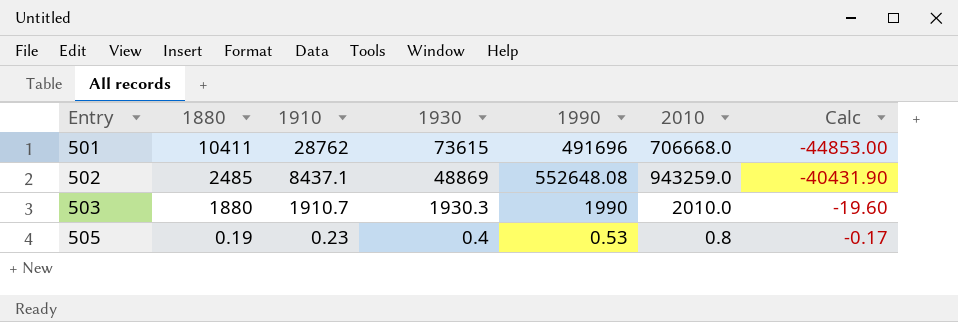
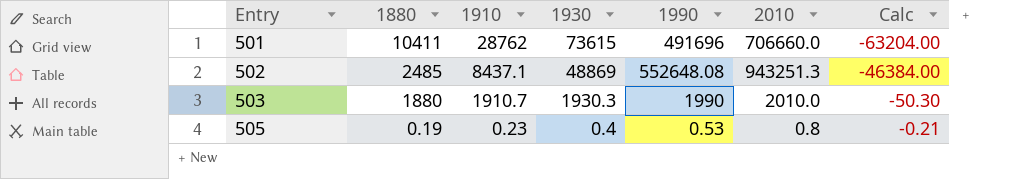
column Calc | formula: [1910] - [1930] -> [1880] - [1930]
501 | 2010: 706668.0 -> 706660.0
502 | 2010: 943259.0 -> 943251.3

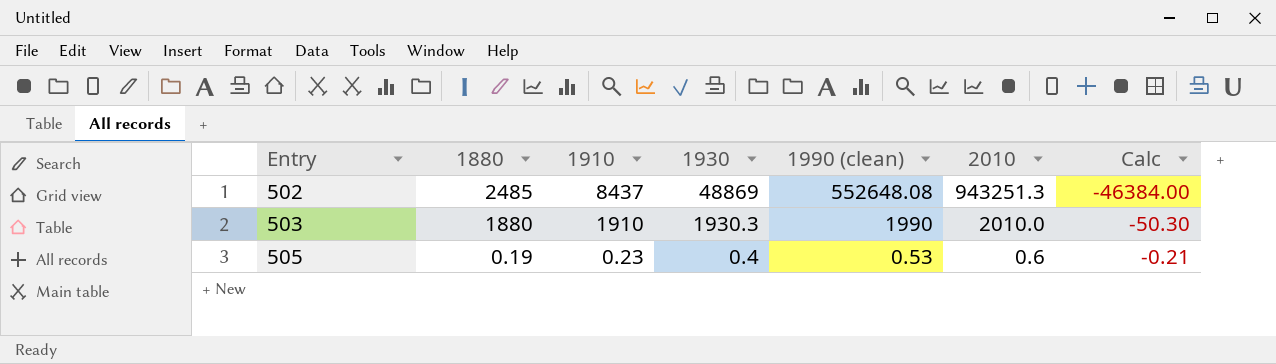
column name: 1990 -> 1990 (clean)
row 501: 10411 | 28762 | 73615 | 491696 | 706660.0 | -63204.00 -> none
502 | 1910: 8437.1 -> 8437
503 | 1910: 1910.7 -> 1910
505 | 2010: 0.8 -> 0.6

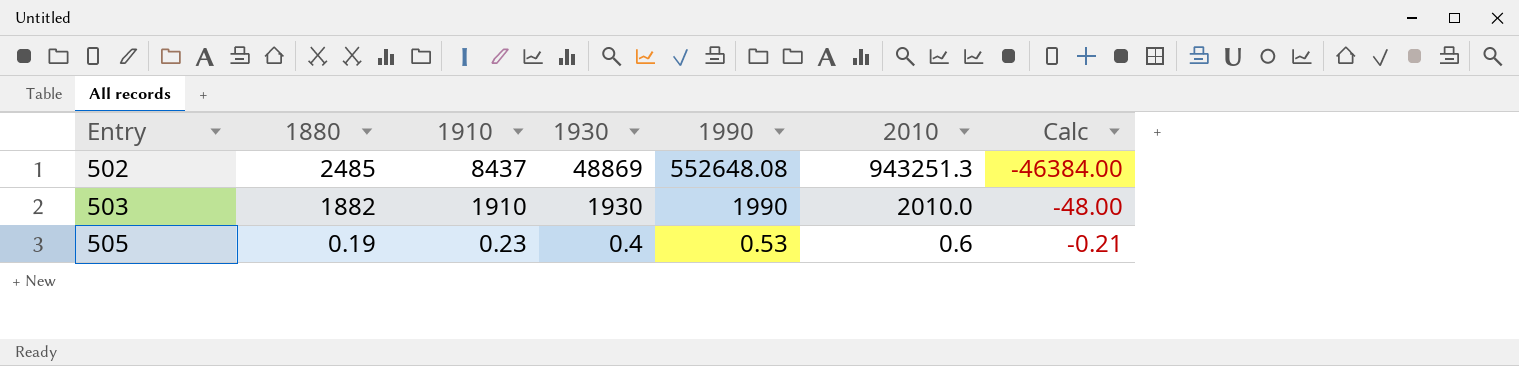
column name: 1990 (clean) -> 1990
503 | 1880: 1880 -> 1882
503 | 1930: 1930.3 -> 1930
503 | Calc: -50.30 -> -48.00

